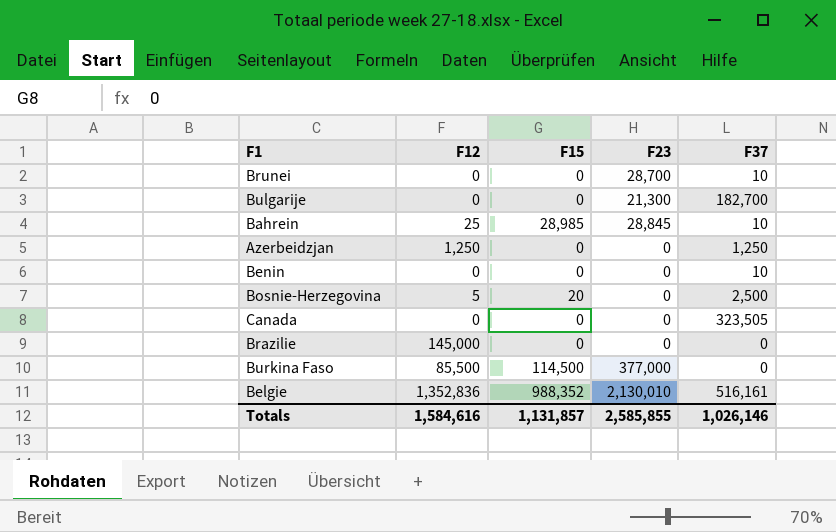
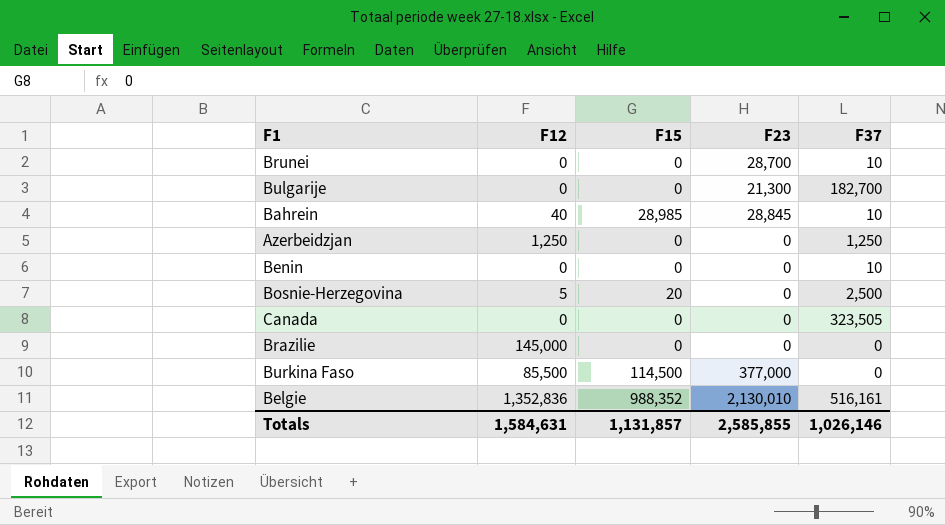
Bahrein | F12: 25 -> 40
Totals | F12: 1,584,616 -> 1,584,631

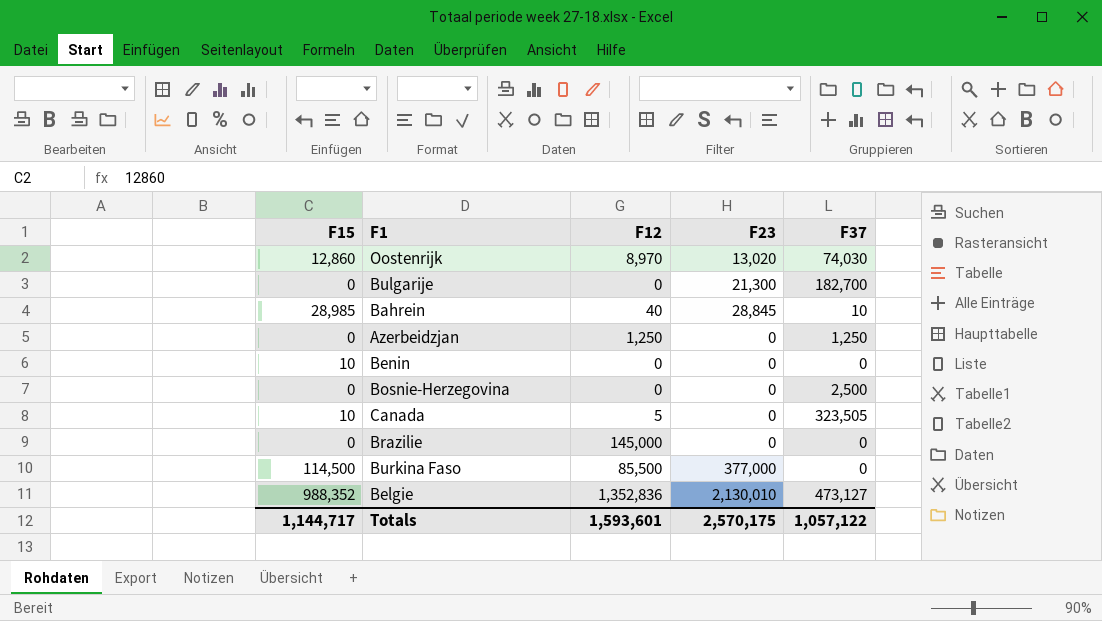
column F15 | position: 3 -> 1
row Brunei: 0 | 0 | 28,700 | 10 -> none
row Oostenrijk: none -> 12,860 | 8,970 | 13,020 | 74,030
Benin | F15: 0 -> 10
Benin | F37: 10 -> 0
Bosnie-Herzegovina | F15: 20 -> 0
Bosnie-Herzegovina | F12: 5 -> 0
Canada | F15: 0 -> 10
Canada | F12: 0 -> 5
Belgie | F37: 516,161 -> 473,127
Totals | F15: 1,131,857 -> 1,144,717
Totals | F12: 1,584,631 -> 1,593,601
Totals | F23: 2,585,855 -> 2,570,175
Totals | F37: 1,026,146 -> 1,057,122

